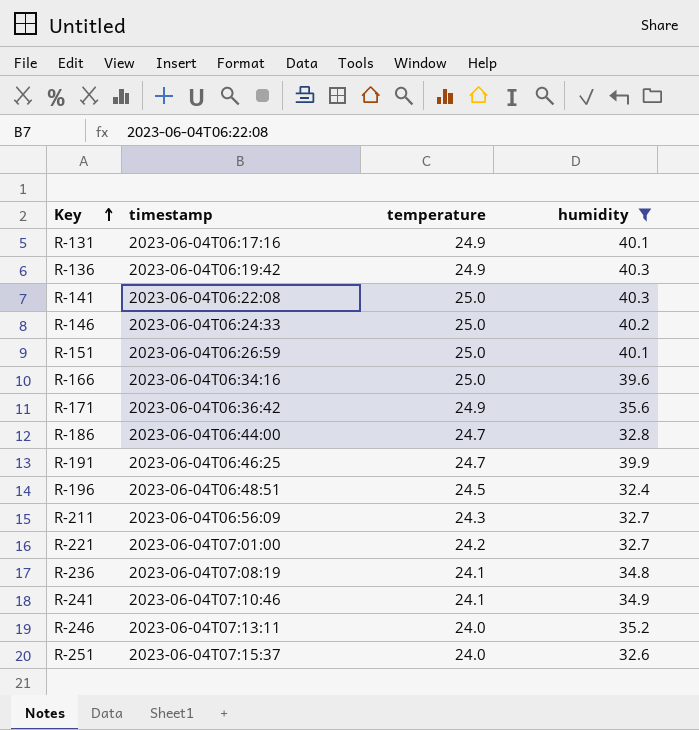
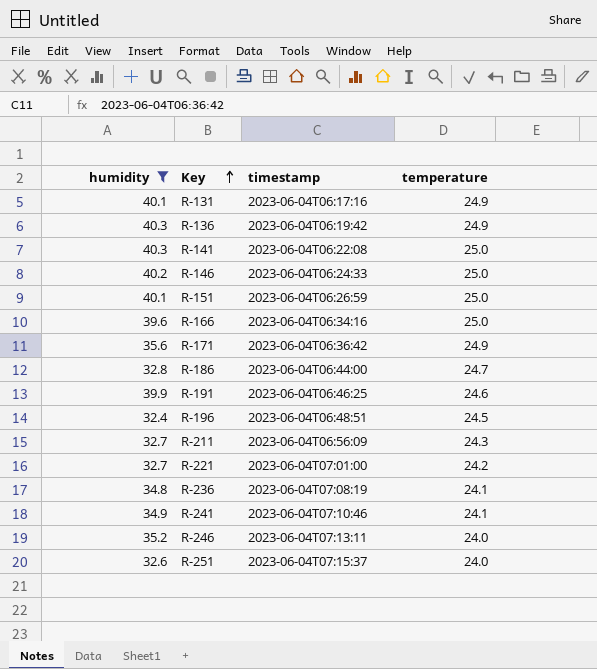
column humidity | position: 4 -> 1
R-191 | temperature: 24.7 -> 24.6

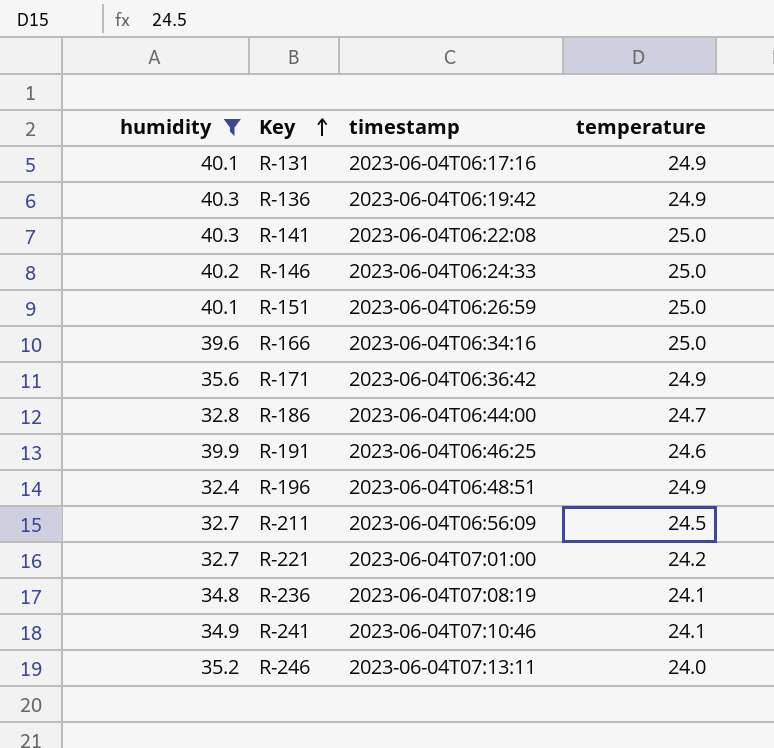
row R-251: 32.6 | 2023-06-04T07:15:37 | 24.0 -> none
R-196 | temperature: 24.5 -> 24.9
R-211 | temperature: 24.3 -> 24.5

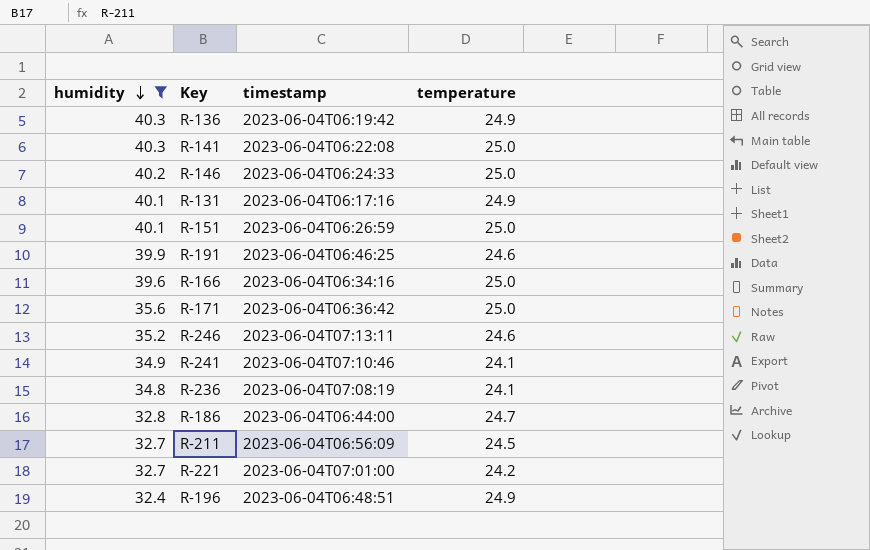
row order: Key ascending -> humidity descending
R-171 | temperature: 24.9 -> 25.0
R-246 | temperature: 24.0 -> 24.6

